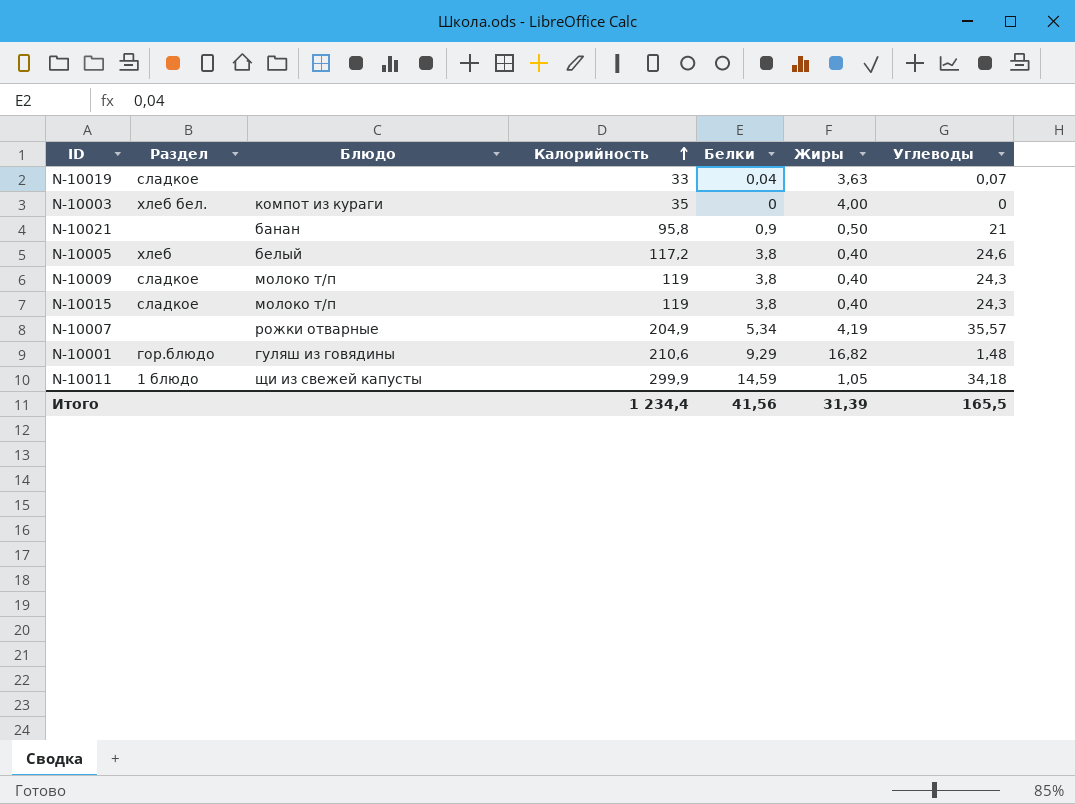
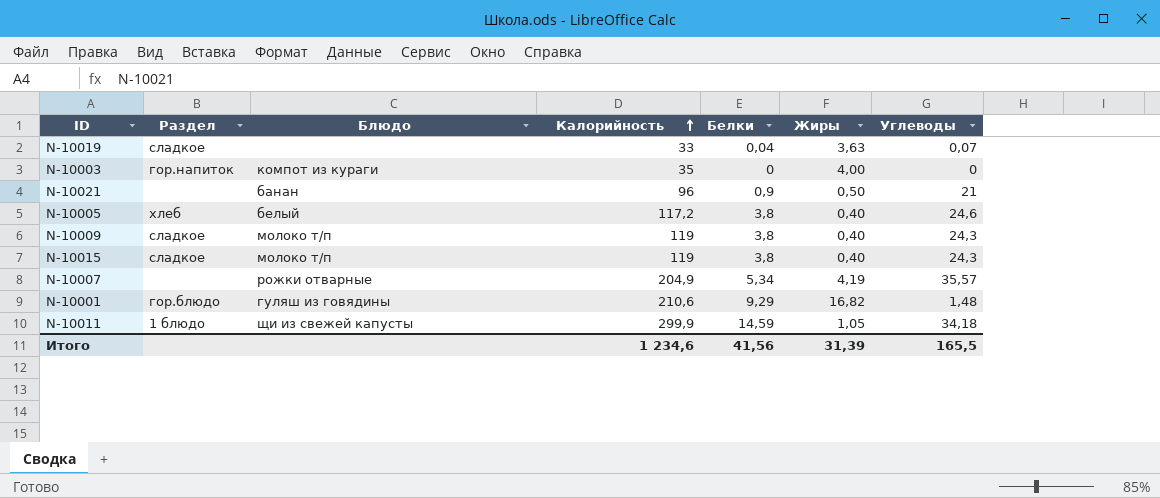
N-10003 | Раздел: хлеб бел. -> гор.напиток
N-10021 | Калорийность: 95,8 -> 96
Итого | Калорийность: 1 234,4 -> 1 234,6

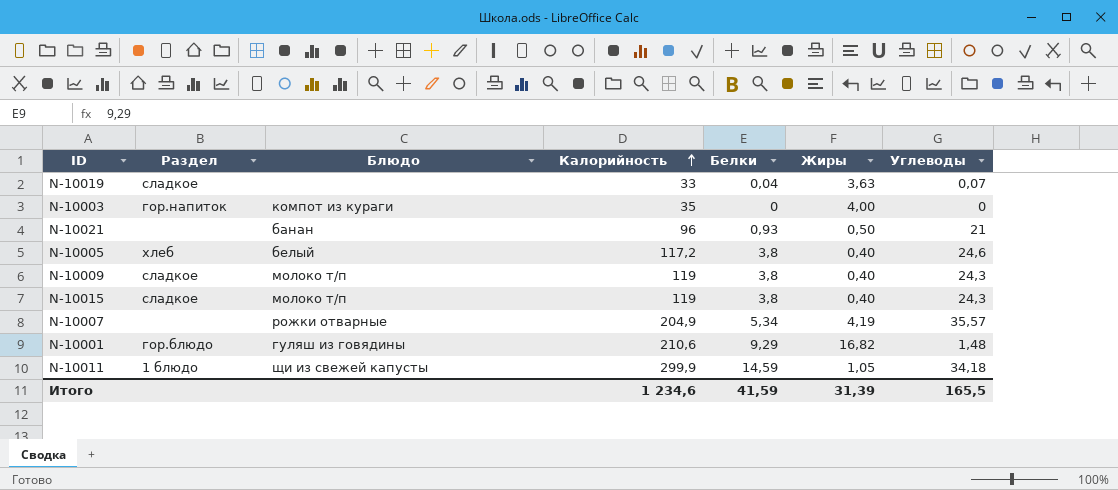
N-10021 | Белки: 0,9 -> 0,93
Итого | Белки: 41,56 -> 41,59

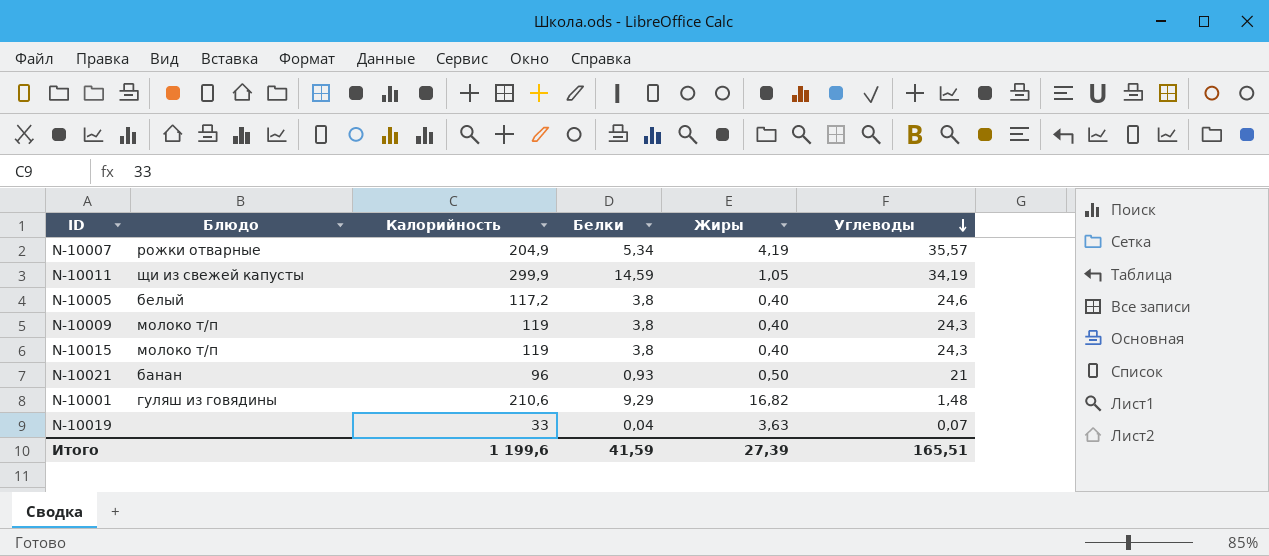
row order: Калорийность ascending -> Углеводы descending
column Раздел | position: 2 -> none
row N-10003: гор.напиток | компот из кураги | 35 | 0 | 4,00 | 0 -> none
N-10011 | Углеводы: 34,18 -> 34,19
Итого | Калорийность: 1 234,6 -> 1 199,6
Итого | Жиры: 31,39 -> 27,39
Итого | Углеводы: 165,5 -> 165,51

